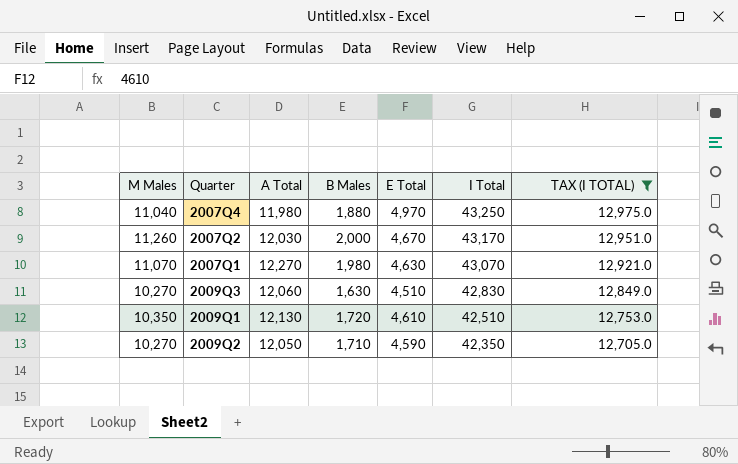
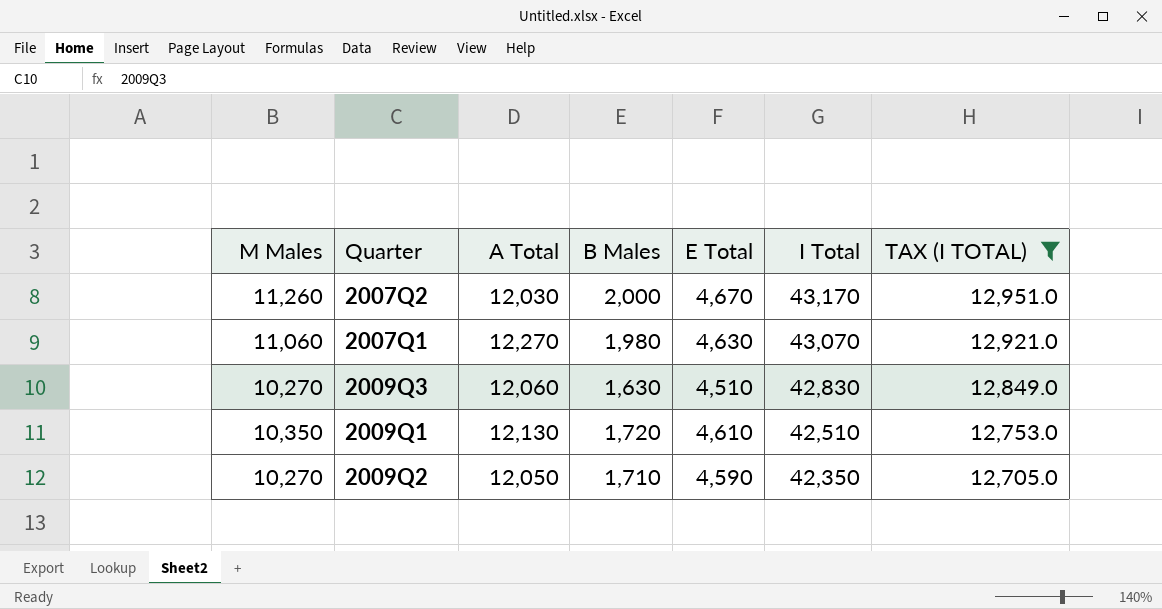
row 2007Q4: 11,040 | 11,980 | 1,880 | 4,970 | 43,250 | 12,975.0 -> none
2007Q1 | M Males: 11,070 -> 11,060

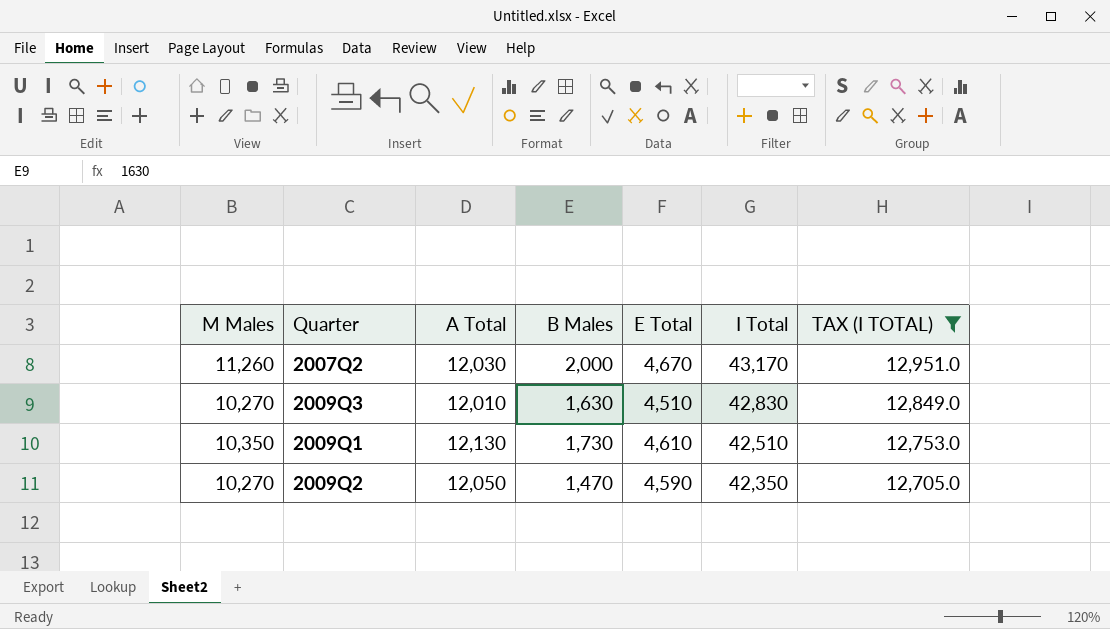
row 2007Q1: 11,060 | 12,270 | 1,980 | 4,630 | 43,070 | 12,921.0 -> none
2009Q3 | A Total: 12,060 -> 12,010
2009Q1 | B Males: 1,720 -> 1,730
2009Q2 | B Males: 1,710 -> 1,470

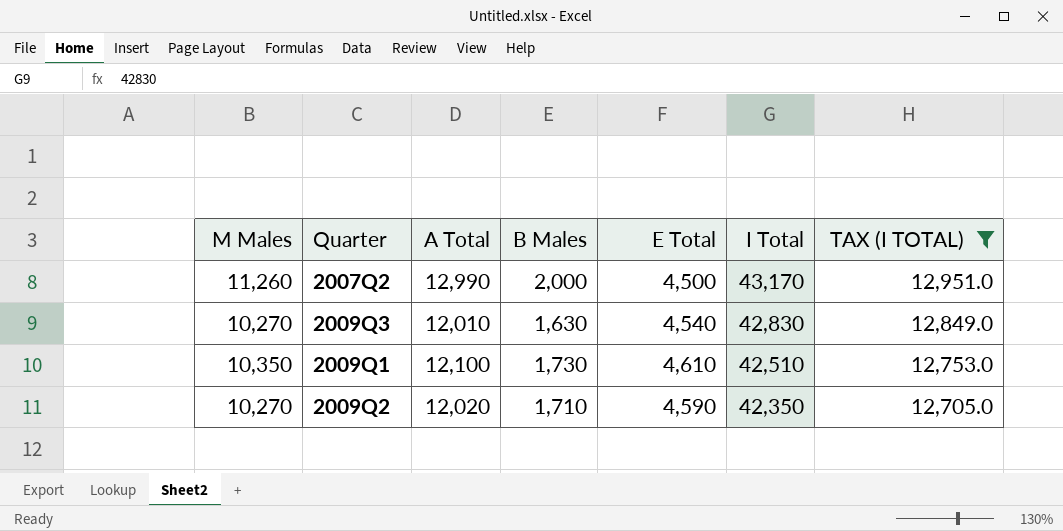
2007Q2 | A Total: 12,030 -> 12,990
2007Q2 | E Total: 4,670 -> 4,500
2009Q3 | E Total: 4,510 -> 4,540
2009Q1 | A Total: 12,130 -> 12,100
2009Q2 | A Total: 12,050 -> 12,020
2009Q2 | B Males: 1,470 -> 1,710

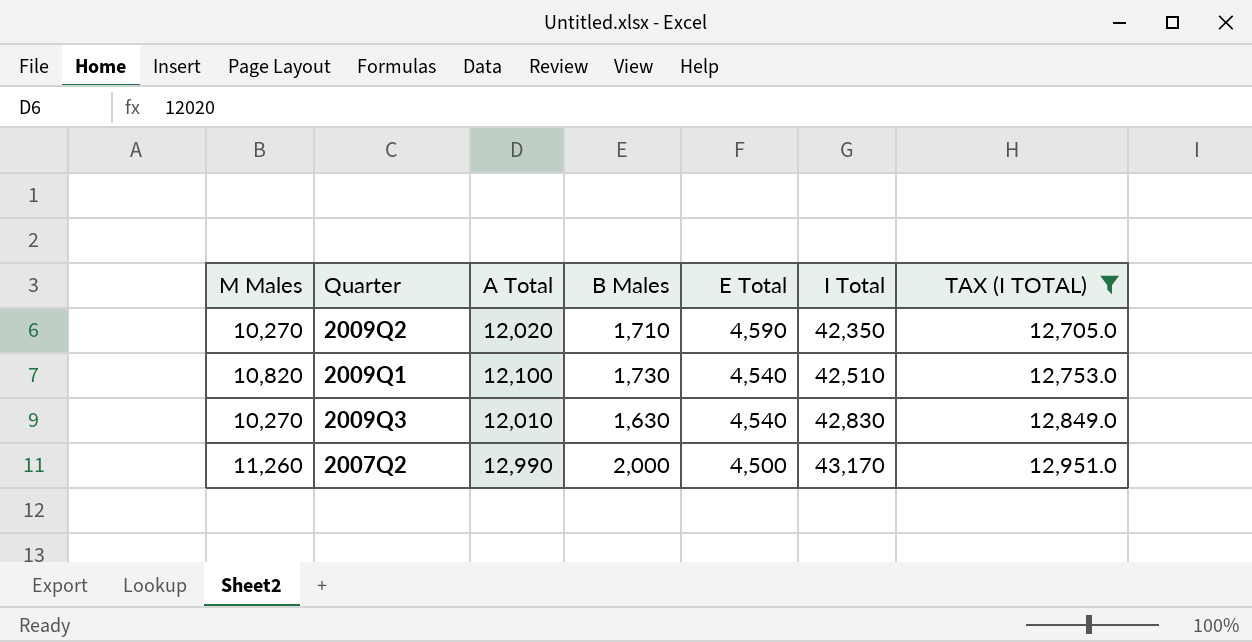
row order: I Total descending -> E Total descending
2009Q1 | M Males: 10,350 -> 10,820
2009Q1 | E Total: 4,610 -> 4,540

